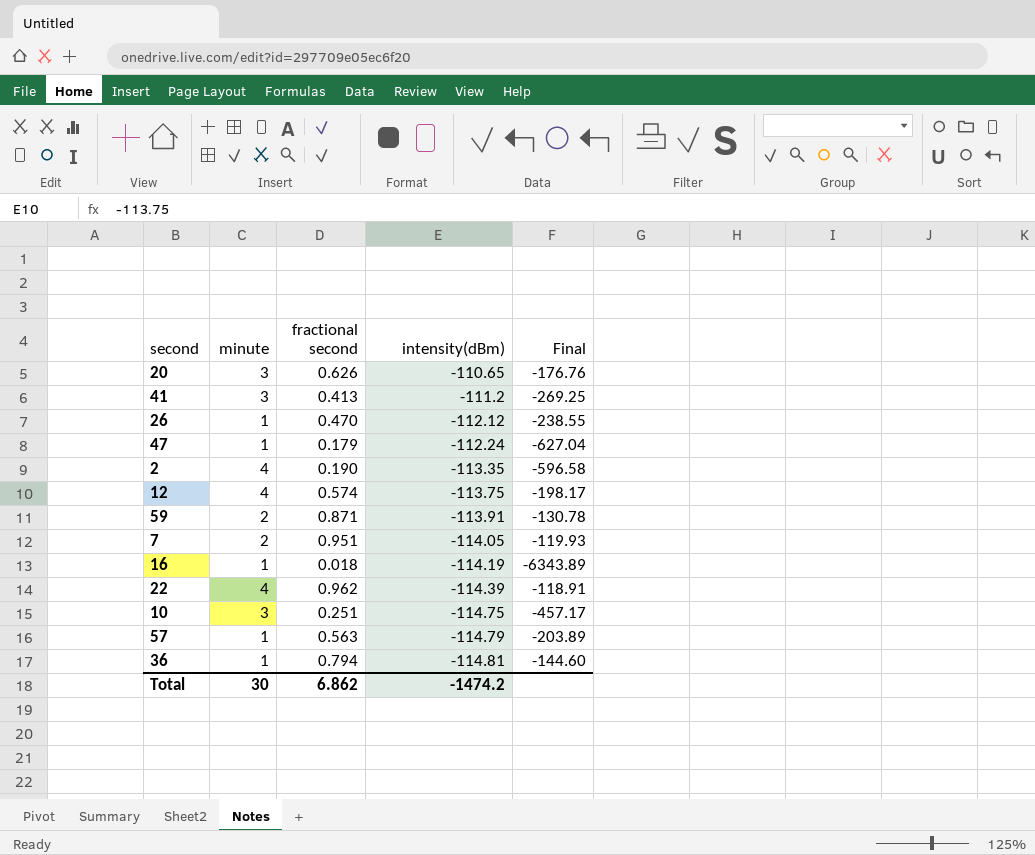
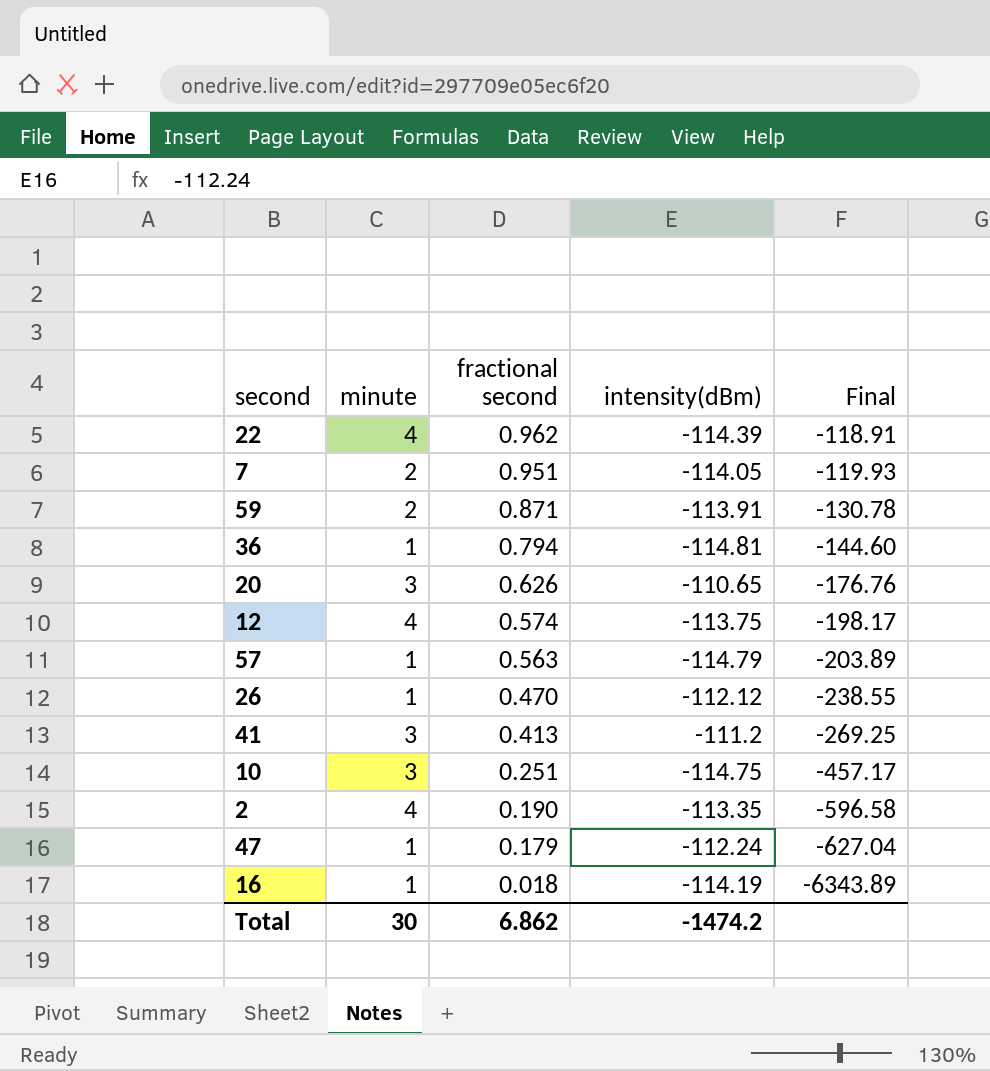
row order: intensity(dBm) descending -> fractional second descending

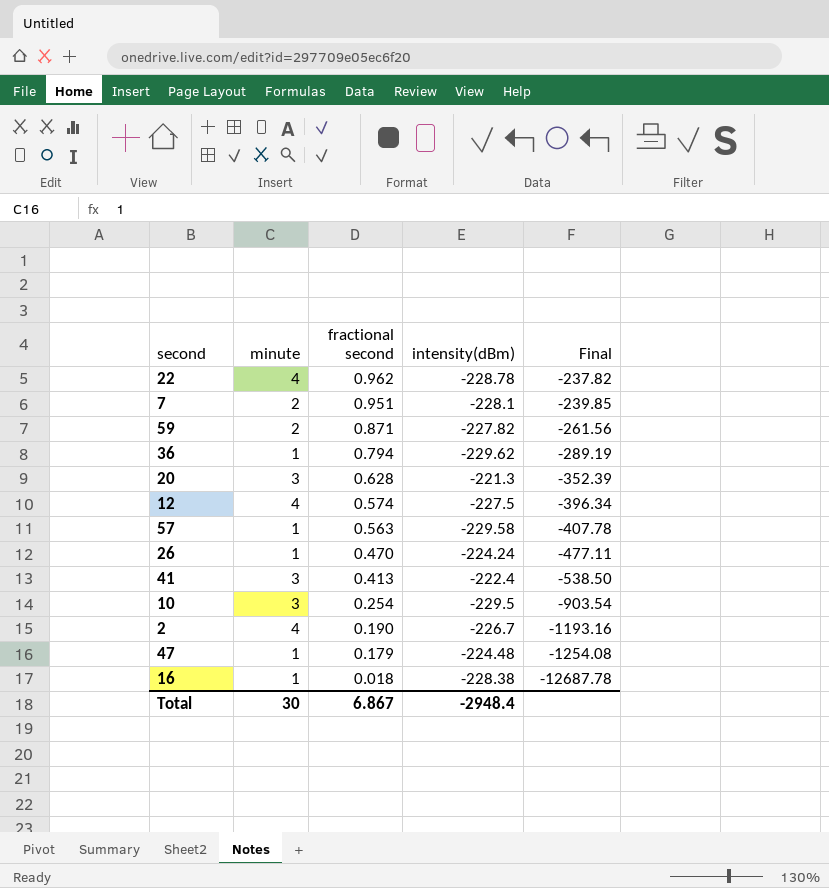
22 | intensity(dBm): -114.39 -> -228.78
22 | Final: -118.91 -> -237.82
7 | intensity(dBm): -114.05 -> -228.1
7 | Final: -119.93 -> -239.85
59 | intensity(dBm): -113.91 -> -227.82
59 | Final: -130.78 -> -261.56
36 | intensity(dBm): -114.81 -> -229.62
36 | Final: -144.60 -> -289.19
20 | fractional second: 0.626 -> 0.628
20 | intensity(dBm): -110.65 -> -221.3
20 | Final: -176.76 -> -352.39
12 | intensity(dBm): -113.75 -> -227.5
12 | Final: -198.17 -> -396.34
57 | intensity(dBm): -114.79 -> -229.58
57 | Final: -203.89 -> -407.78
26 | intensity(dBm): -112.12 -> -224.24
26 | Final: -238.55 -> -477.11
41 | intensity(dBm): -111.2 -> -222.4
41 | Final: -269.25 -> -538.50
10 | fractional second: 0.251 -> 0.254
10 | intensity(dBm): -114.75 -> -229.5
10 | Final: -457.17 -> -903.54
2 | intensity(dBm): -113.35 -> -226.7
2 | Final: -596.58 -> -1193.16
47 | intensity(dBm): -112.24 -> -224.48
47 | Final: -627.04 -> -1254.08
16 | intensity(dBm): -114.19 -> -228.38
16 | Final: -6343.89 -> -12687.78
Total | fractional second: 6.862 -> 6.867
Total | intensity(dBm): -1474.2 -> -2948.4

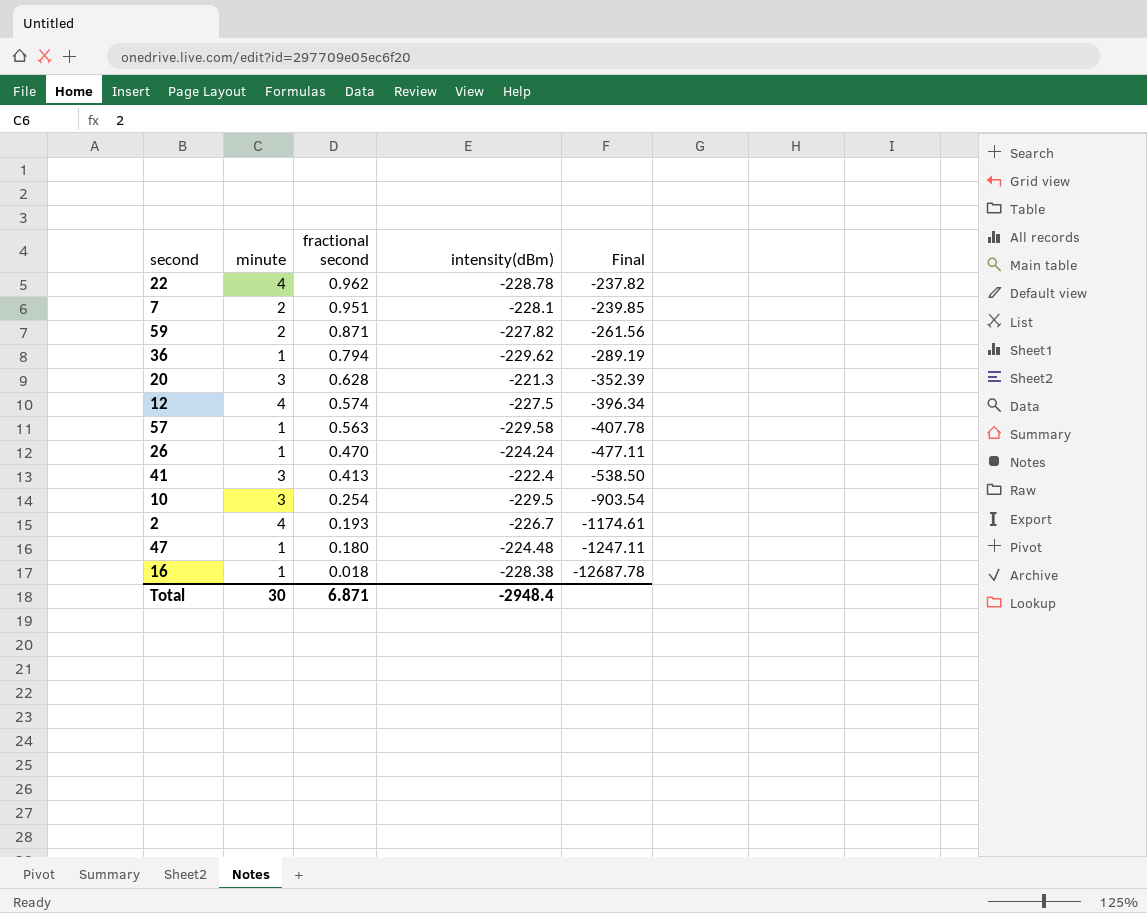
2 | fractional second: 0.190 -> 0.193
2 | Final: -1193.16 -> -1174.61
47 | fractional second: 0.179 -> 0.180
47 | Final: -1254.08 -> -1247.11
Total | fractional second: 6.867 -> 6.871

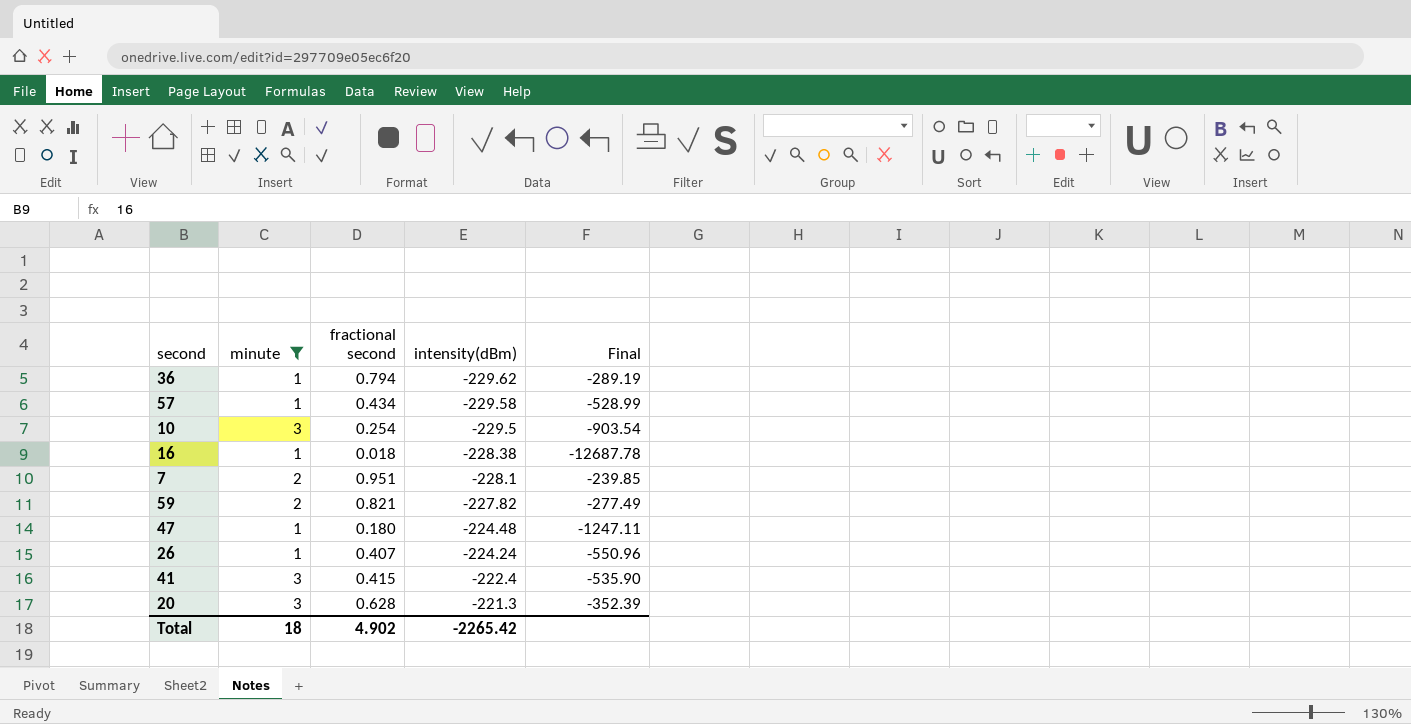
filter: none -> minute != 4
row order: fractional second descending -> intensity(dBm) ascending
57 | fractional second: 0.563 -> 0.434
57 | Final: -407.78 -> -528.99
59 | fractional second: 0.871 -> 0.821
59 | Final: -261.56 -> -277.49
26 | fractional second: 0.470 -> 0.407
26 | Final: -477.11 -> -550.96
41 | fractional second: 0.413 -> 0.415
41 | Final: -538.50 -> -535.90
Total | minute: 30 -> 18
Total | fractional second: 6.871 -> 4.902
Total | intensity(dBm): -2948.4 -> -2265.42

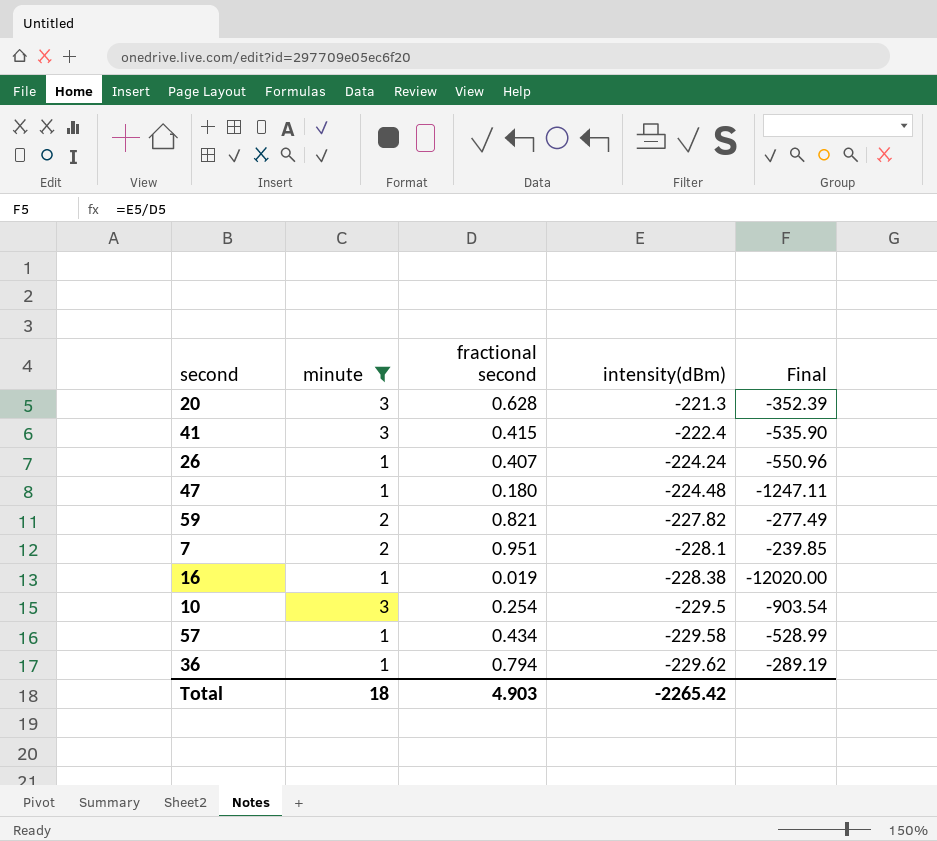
row order: intensity(dBm) ascending -> intensity(dBm) descending
16 | fractional second: 0.018 -> 0.019
16 | Final: -12687.78 -> -12020.00
Total | fractional second: 4.902 -> 4.903

